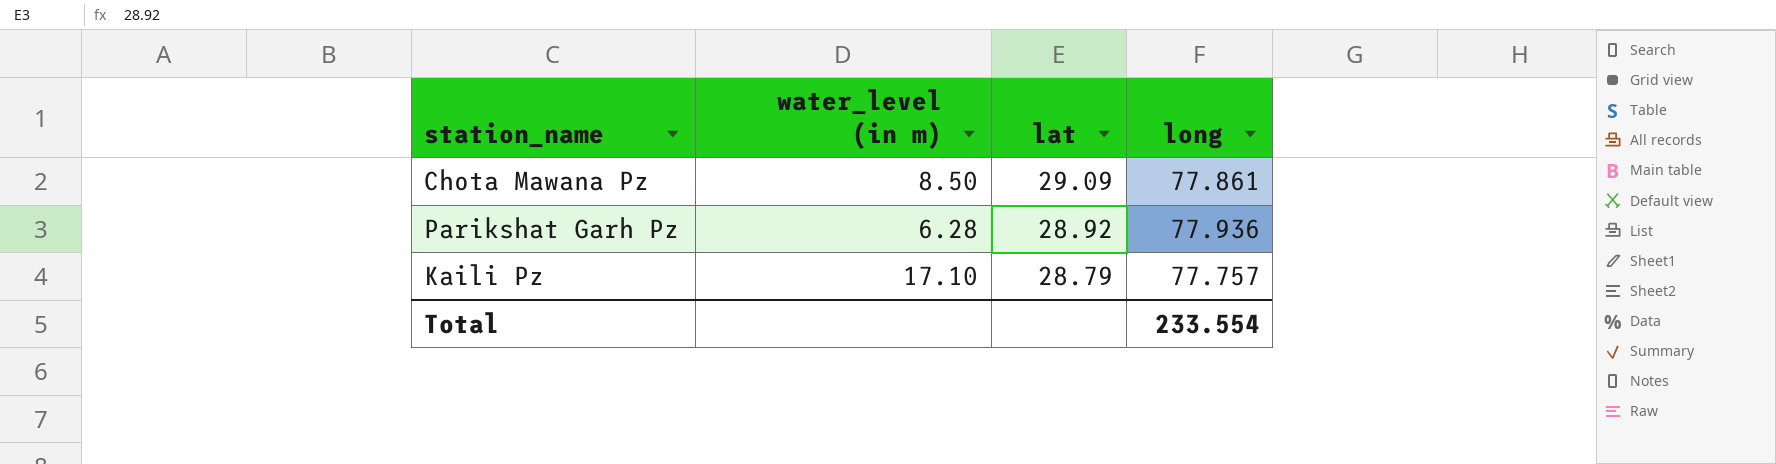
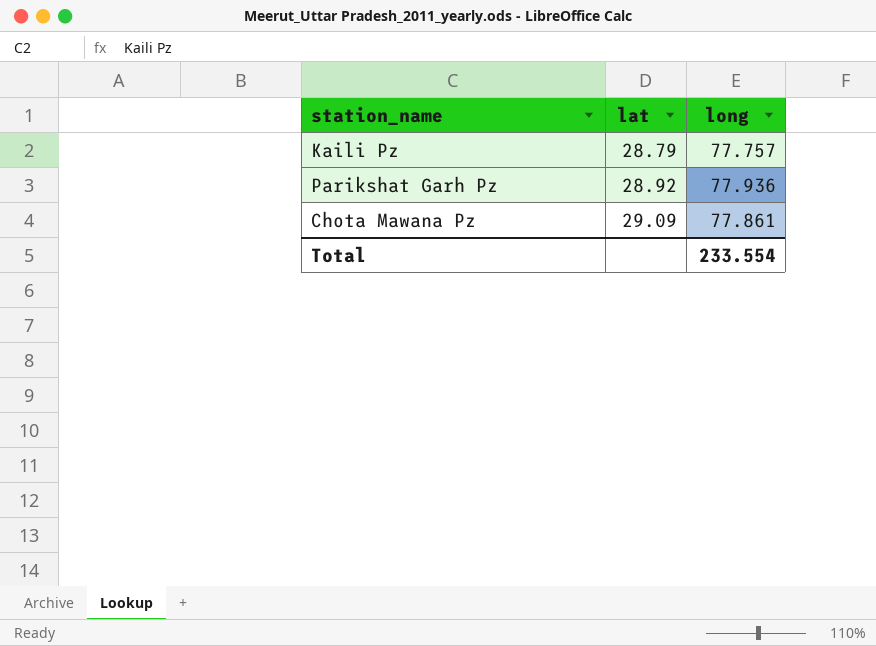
row order: lat descending -> lat ascending
column water_level (in m) | position: 2 -> none

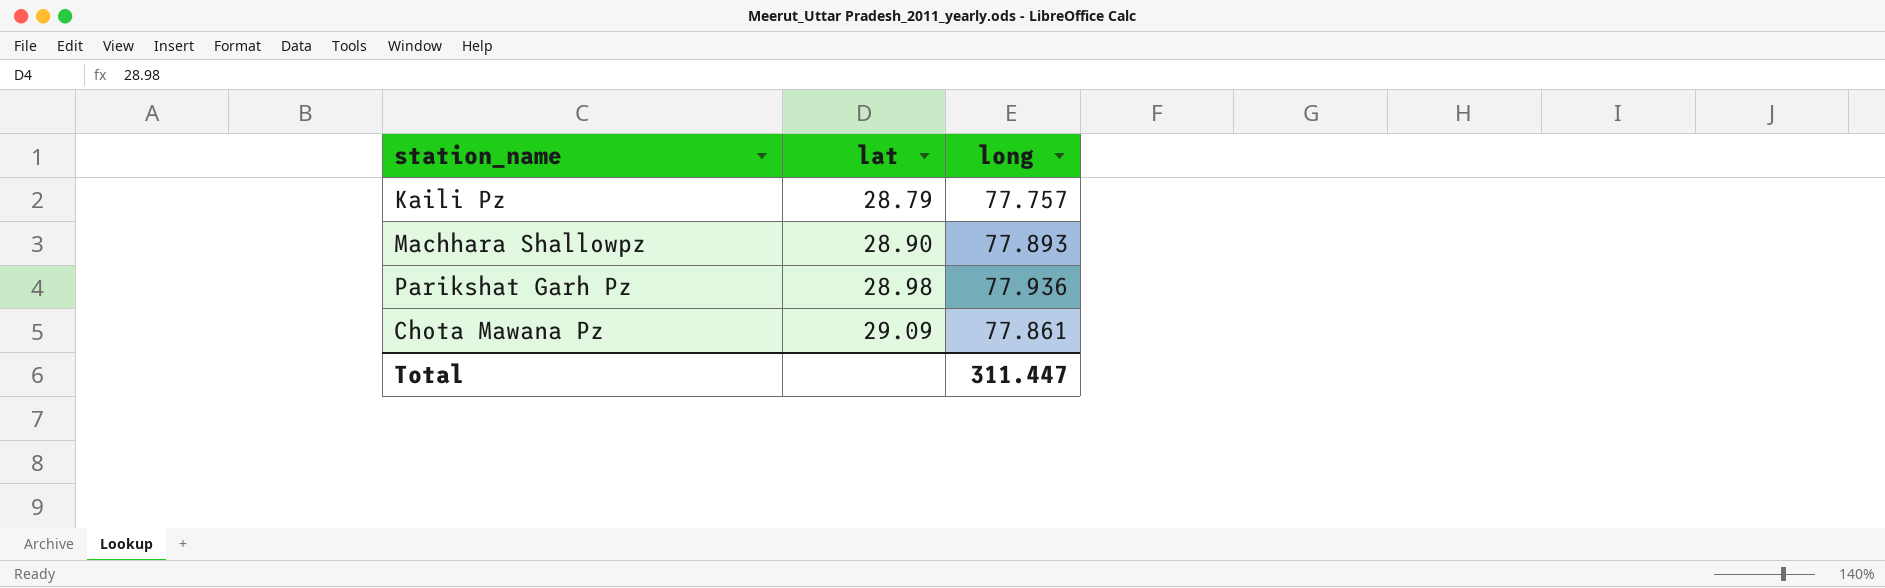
row Machhara Shallowpz: none -> 28.90 | 77.893
Parikshat Garh Pz | lat: 28.92 -> 28.98
Total | long: 233.554 -> 311.447

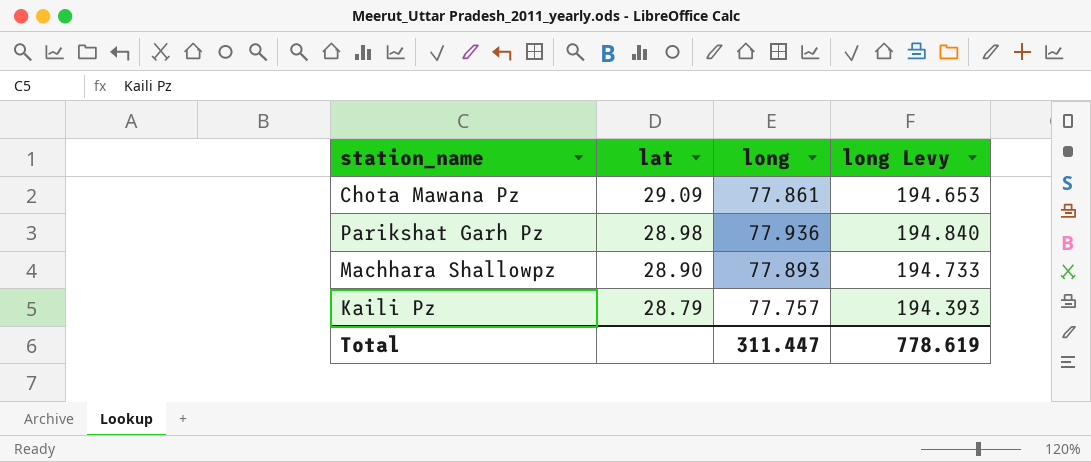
row order: lat ascending -> lat descending
column long Levy | formula: none -> [long] * 2.5

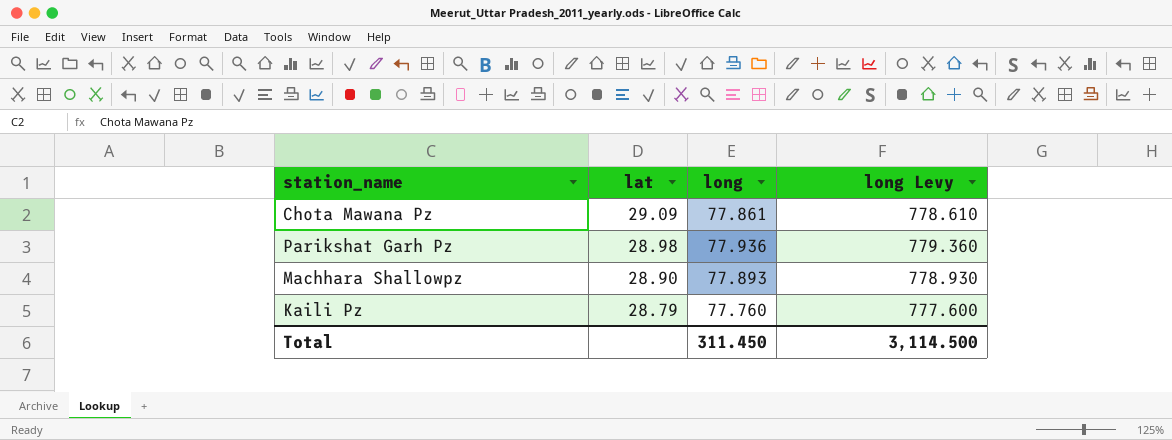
column long Levy | formula: [long] * 2.5 -> [long] * 10
Kaili Pz | long: 77.757 -> 77.760
Total | long: 311.447 -> 311.450
Total | long Levy: 778.619 -> 3,114.500

